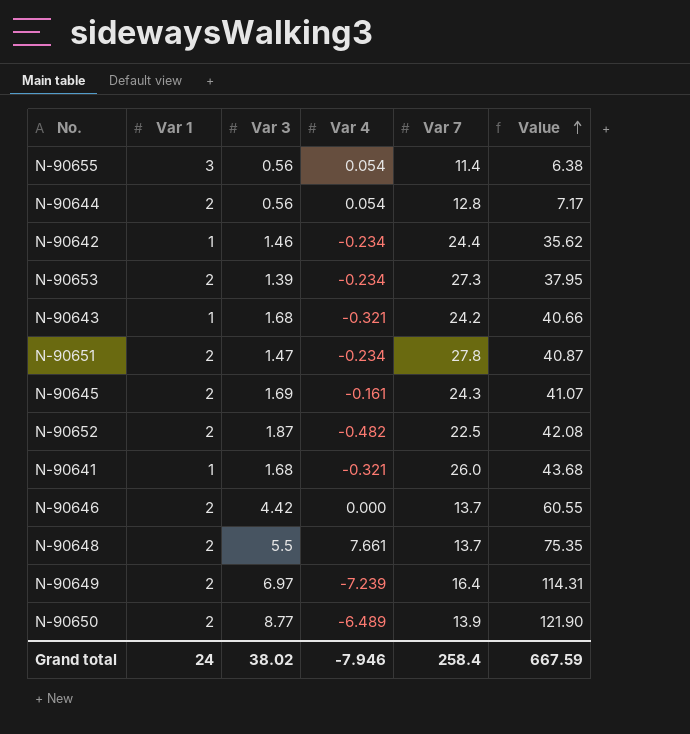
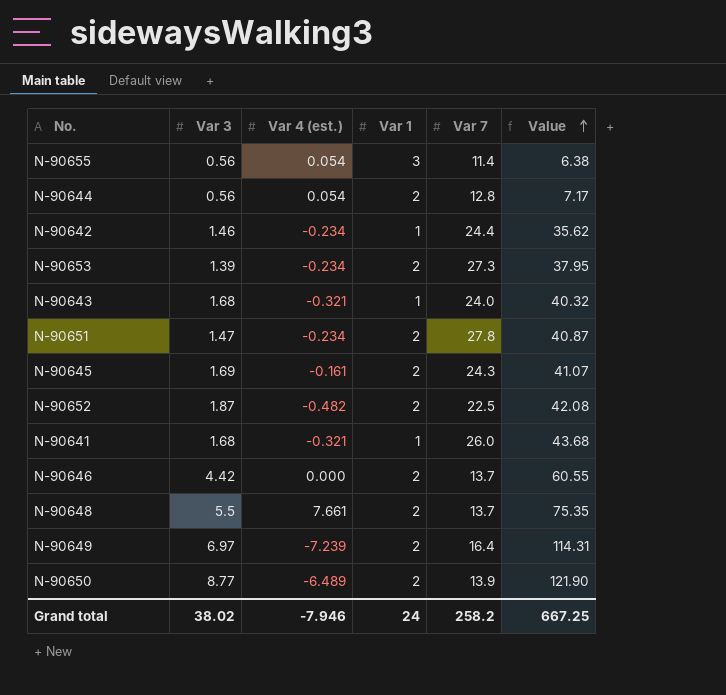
column name: Var 4 -> Var 4 (est.)
column Var 1 | position: 2 -> 4
N-90643 | Var 7: 24.2 -> 24.0
N-90643 | Value: 40.66 -> 40.32
Grand total | Var 7: 258.4 -> 258.2
Grand total | Value: 667.59 -> 667.25

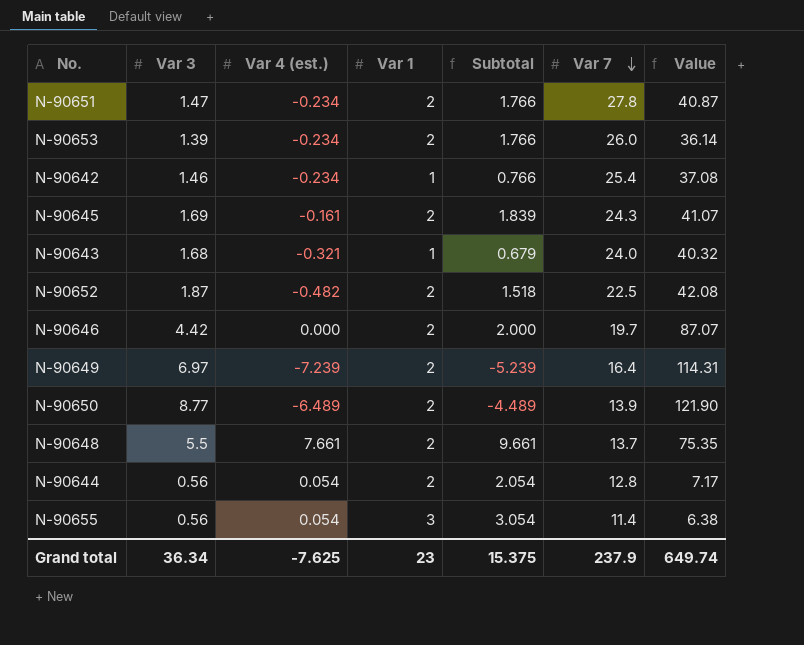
row order: Value ascending -> Var 7 descending
column Subtotal | formula: none -> [Var 4 (est.)] + [Var 1]
row N-90641: 1.68 | -0.321 | 1 | 26.0 | 43.68 -> none
N-90653 | Var 7: 27.3 -> 26.0
N-90653 | Value: 37.95 -> 36.14
N-90642 | Var 7: 24.4 -> 25.4
N-90642 | Value: 35.62 -> 37.08
N-90646 | Var 7: 13.7 -> 19.7
N-90646 | Value: 60.55 -> 87.07
Grand total | Var 3: 38.02 -> 36.34
Grand total | Var 4 (est.): -7.946 -> -7.625
Grand total | Var 1: 24 -> 23
Grand total | Var 7: 258.2 -> 237.9
Grand total | Value: 667.25 -> 649.74

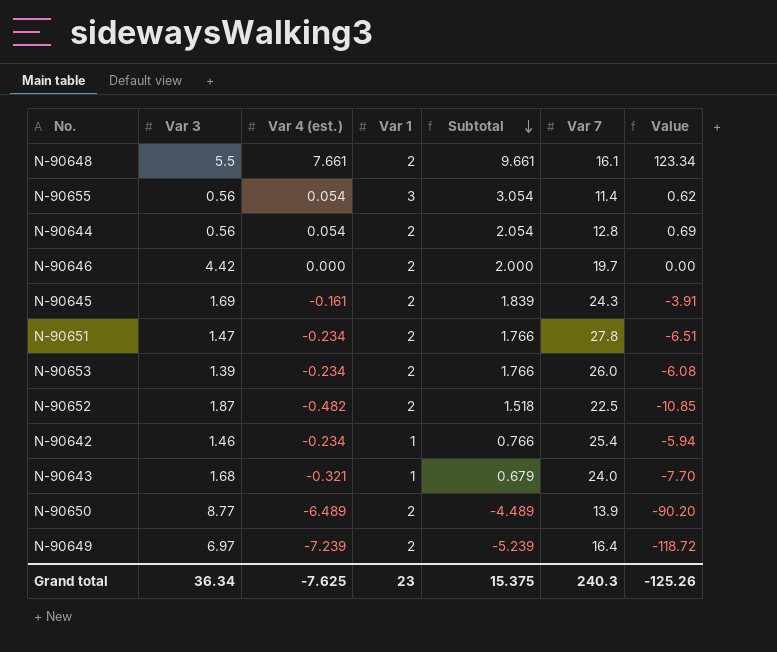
row order: Var 7 descending -> Subtotal descending
column Value | formula: [Var 3] * [Var 7] -> [Var 4 (est.)] * [Var 7]
N-90648 | Var 7: 13.7 -> 16.1
Grand total | Var 7: 237.9 -> 240.3
Grand total | Value: 649.74 -> -125.26

